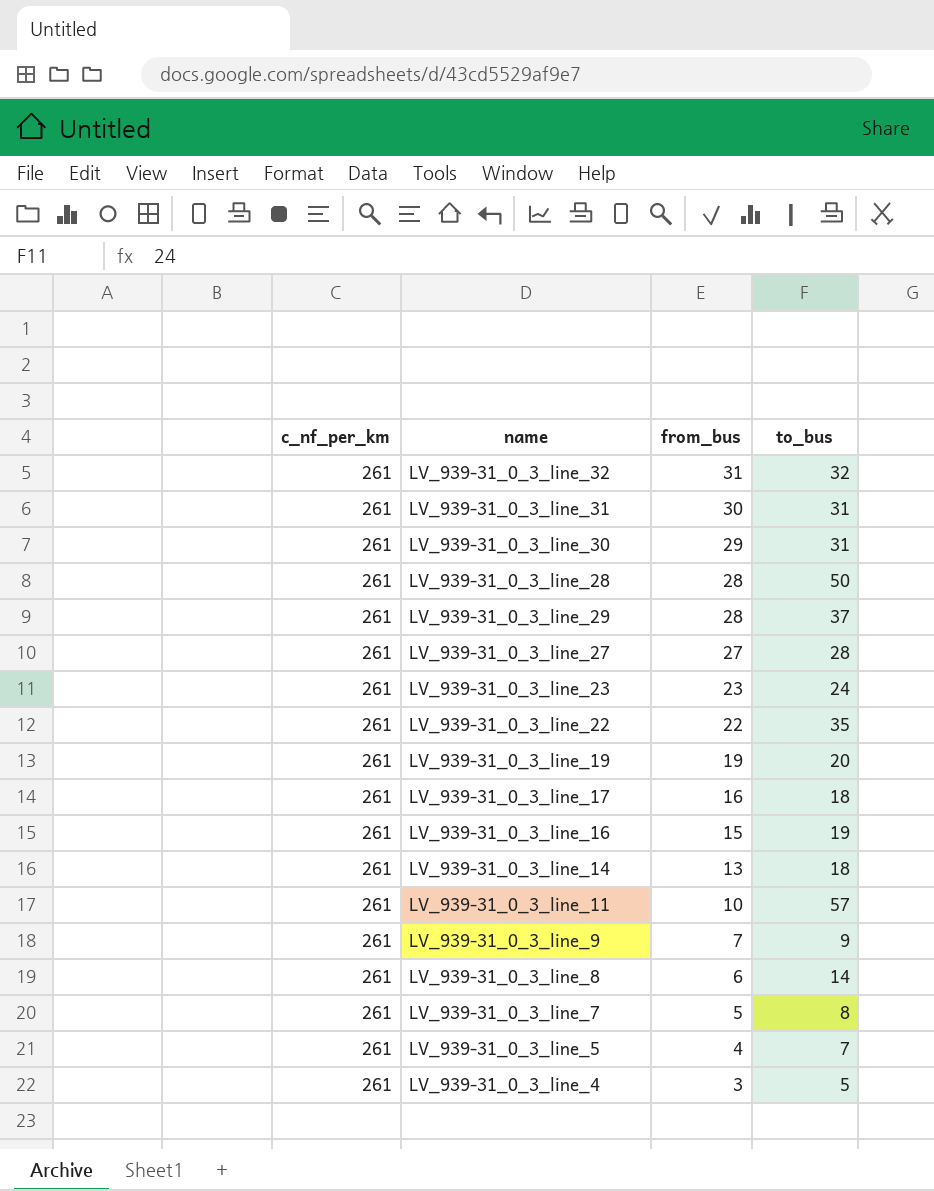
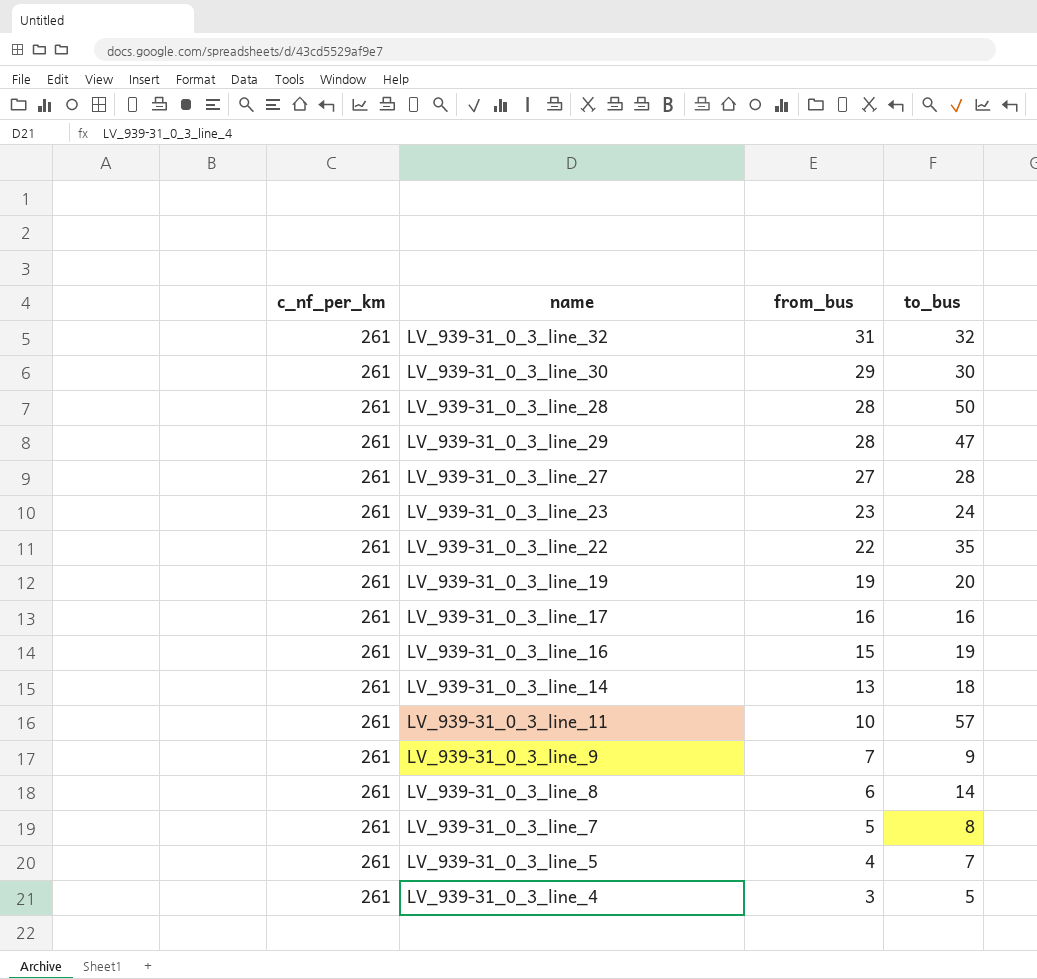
row LV_939-31_0_3_line_31: 261 | 30 | 31 -> none
LV_939-31_0_3_line_30 | to_bus: 31 -> 30
LV_939-31_0_3_line_29 | to_bus: 37 -> 47
LV_939-31_0_3_line_17 | to_bus: 18 -> 16

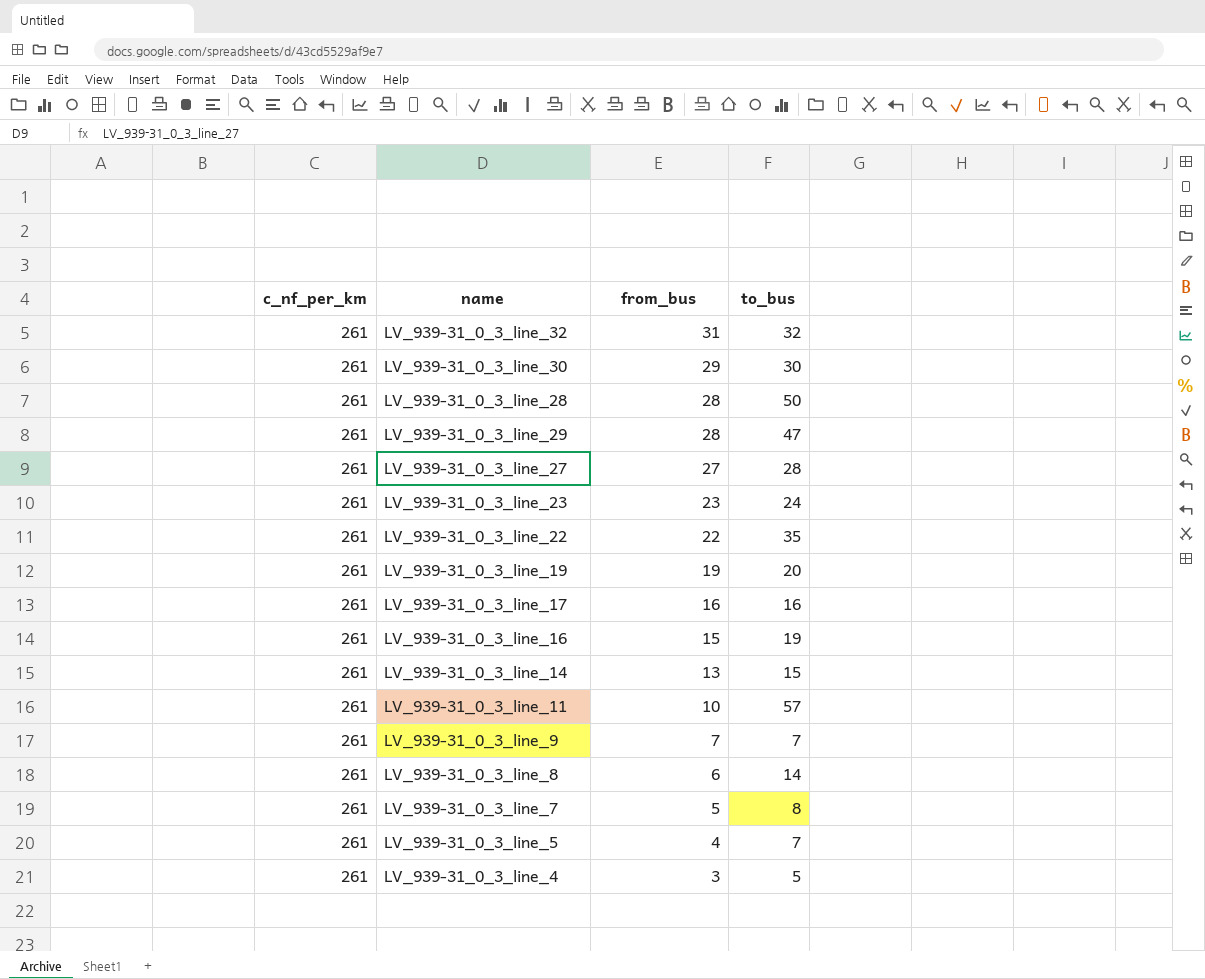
LV_939-31_0_3_line_14 | to_bus: 18 -> 15
LV_939-31_0_3_line_9 | to_bus: 9 -> 7

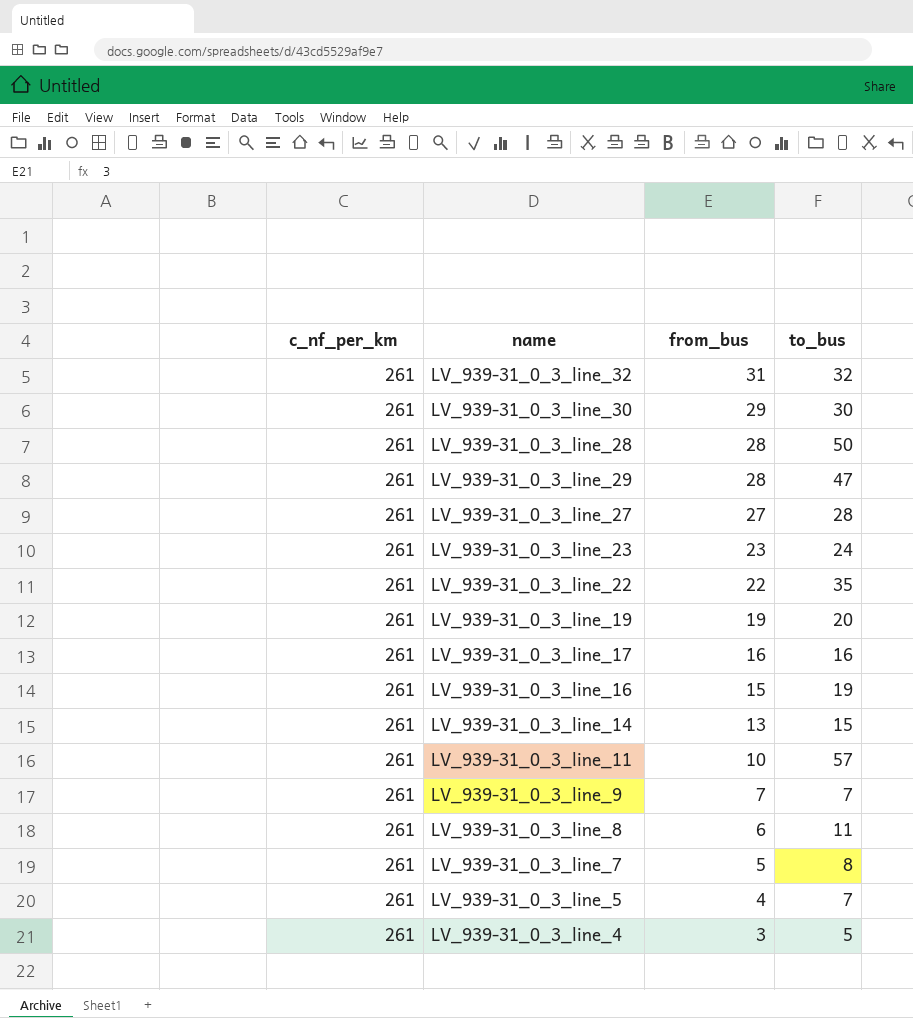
LV_939-31_0_3_line_8 | to_bus: 14 -> 11

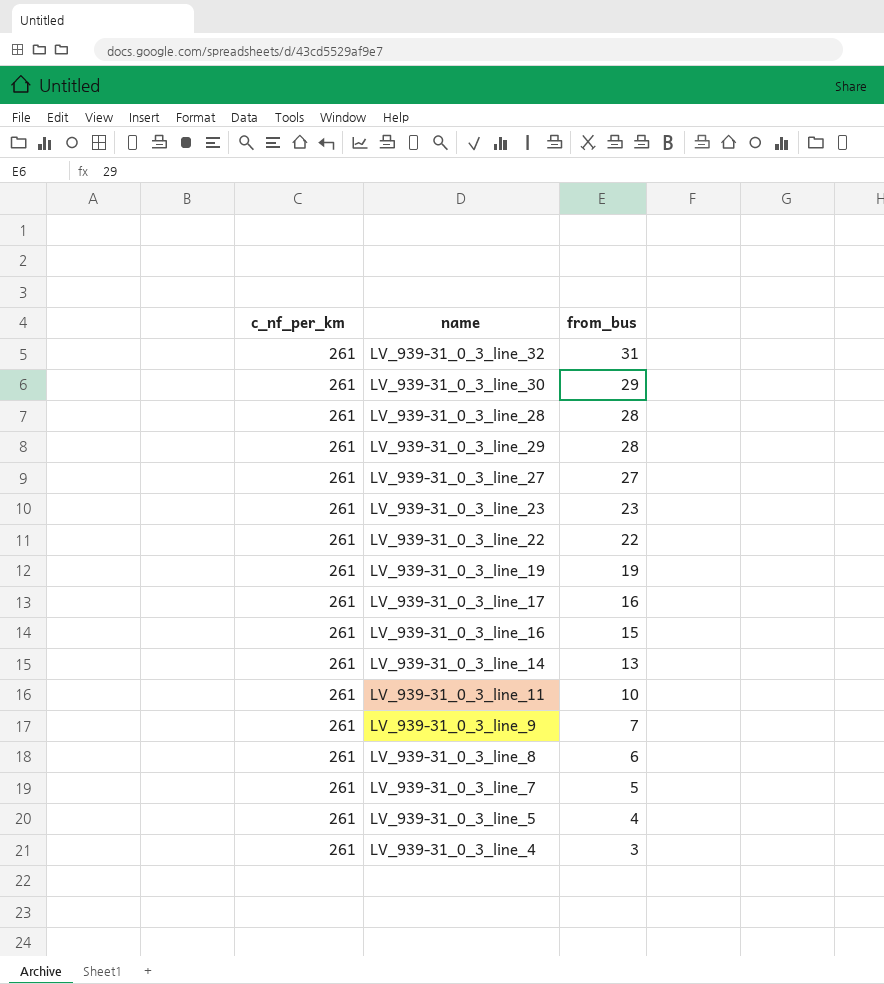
column to_bus | position: 4 -> none

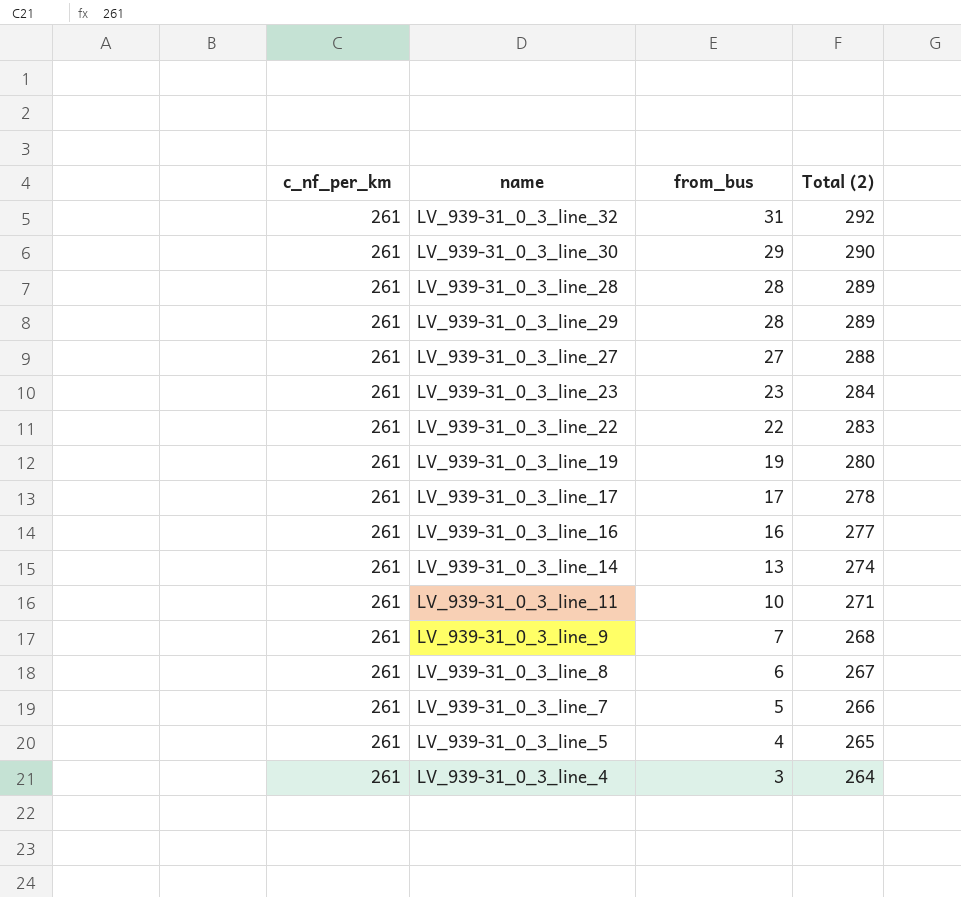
column Total (2) | formula: none -> [c_nf_per_km] + [from_bus]
LV_939-31_0_3_line_17 | from_bus: 16 -> 17
LV_939-31_0_3_line_16 | from_bus: 15 -> 16

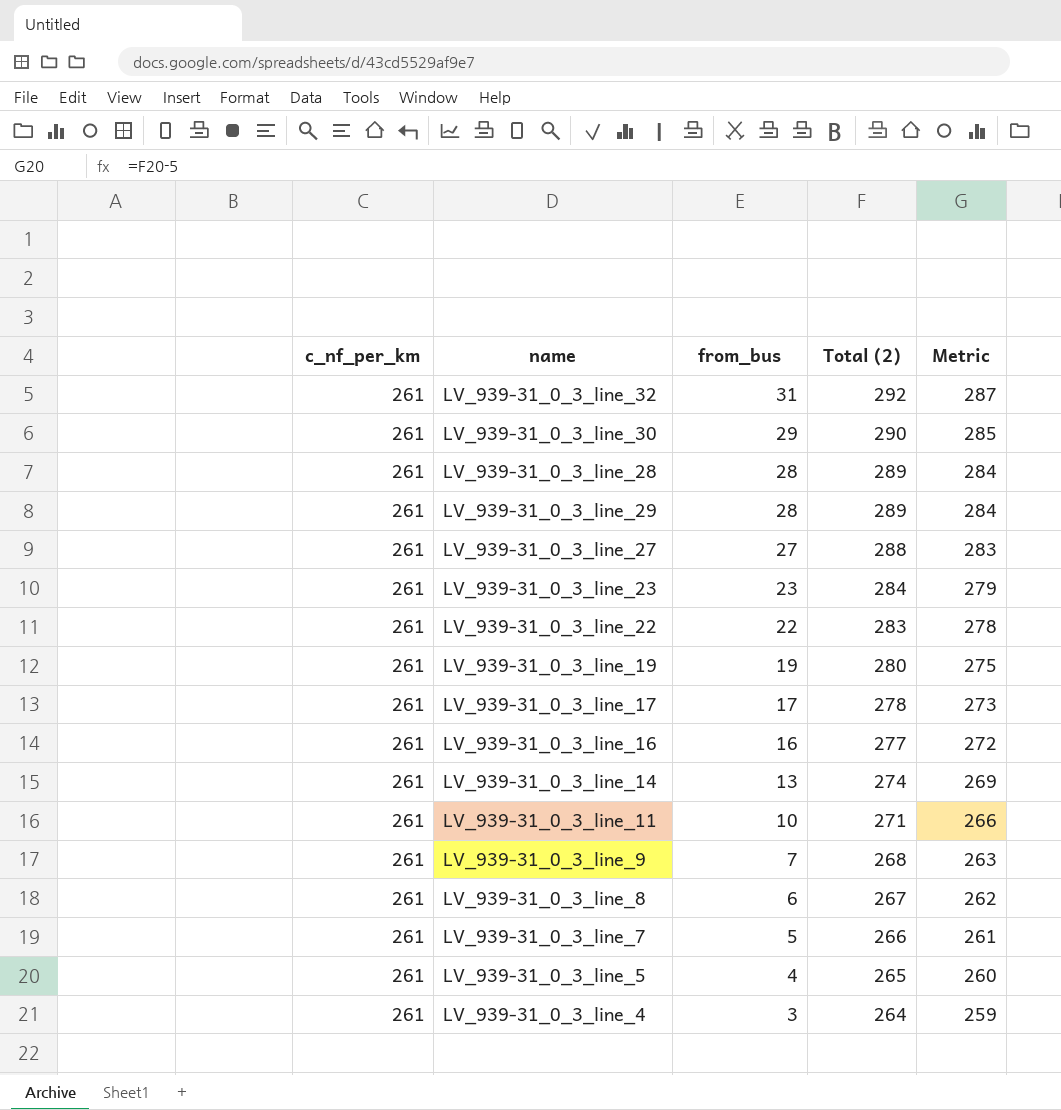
column Metric | formula: none -> [Total (2)] - 5

